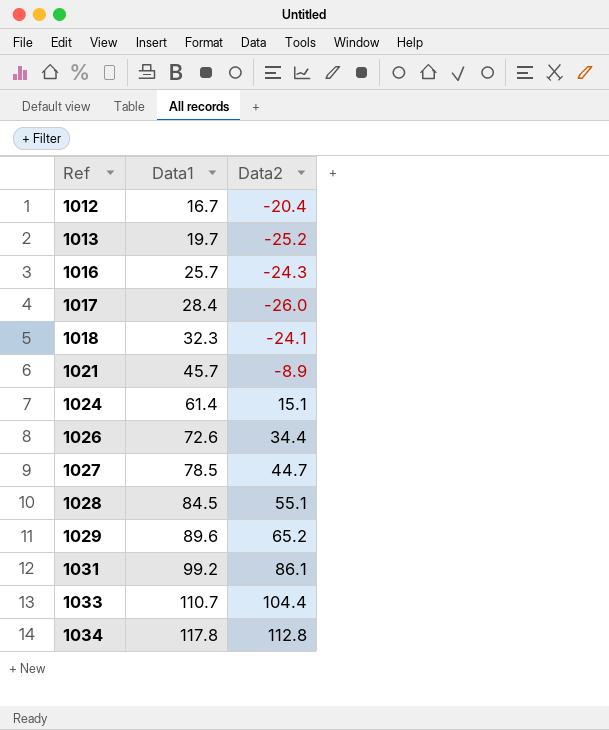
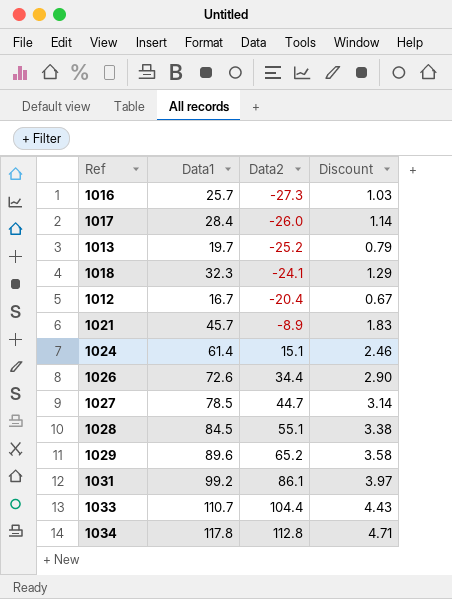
row order: Ref ascending -> Data2 ascending
column Discount | formula: none -> [Data1] * 0.04
1016 | Data2: -24.3 -> -27.3

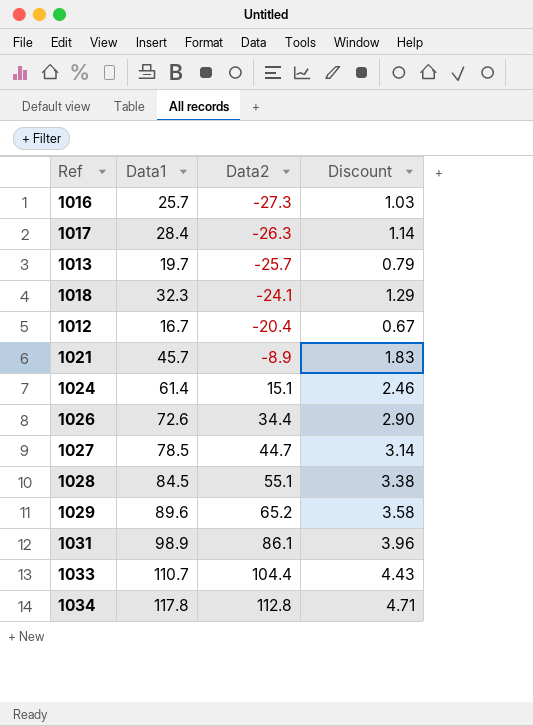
1017 | Data2: -26.0 -> -26.3
1013 | Data2: -25.2 -> -25.7
1031 | Data1: 99.2 -> 98.9
1031 | Discount: 3.97 -> 3.96

